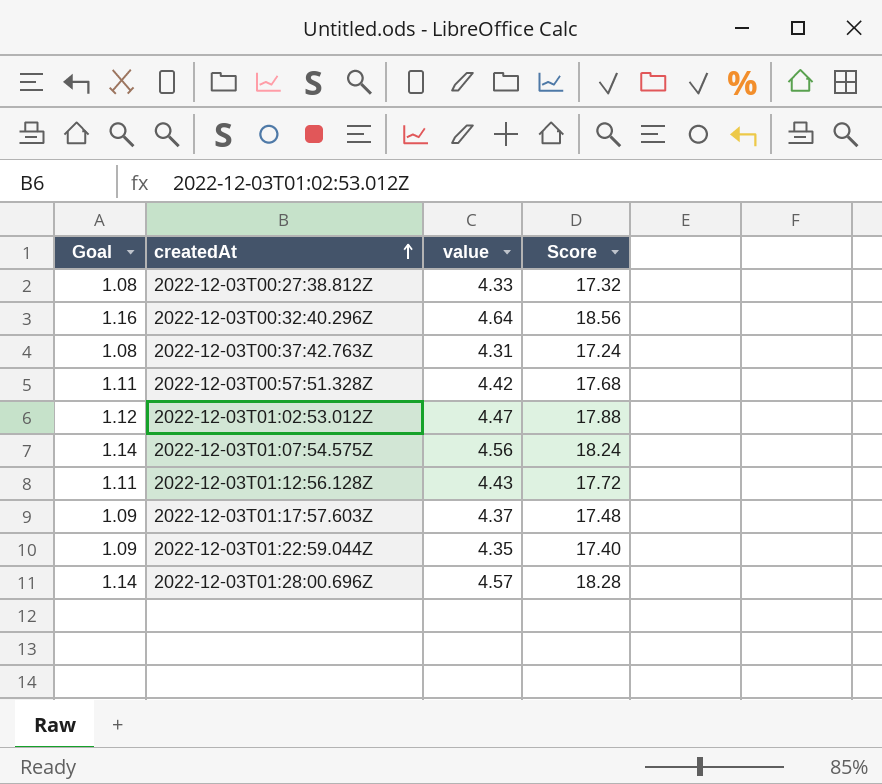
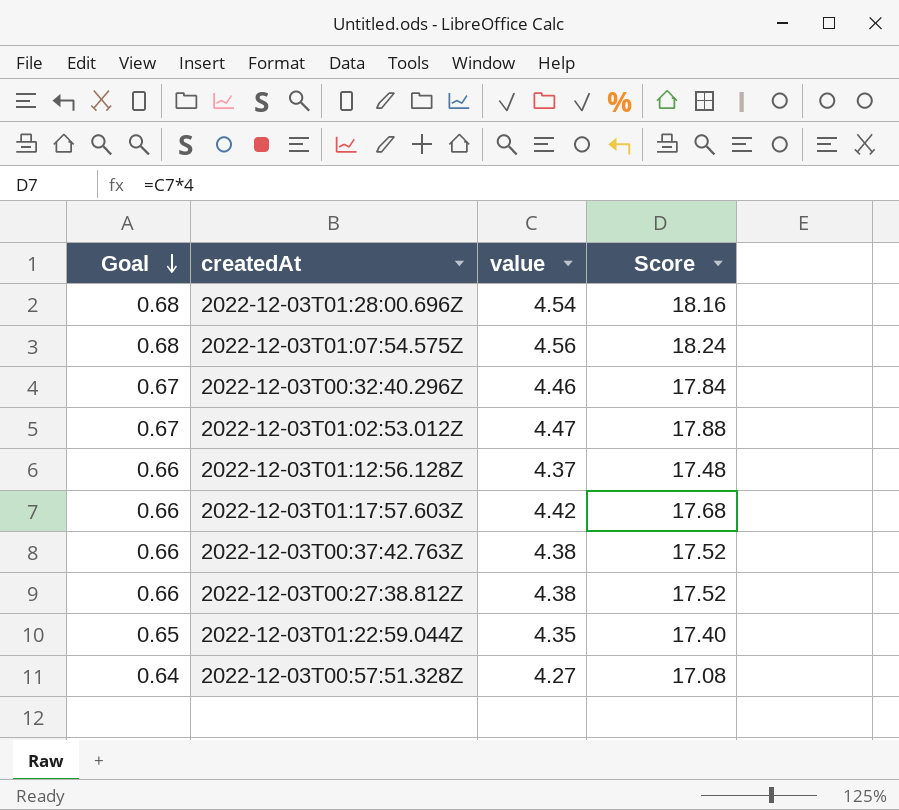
row order: createdAt ascending -> Goal descending
column Goal | formula: [value] * 0.25 -> [value] * 0.15
2022-12-03T01:28:00.696Z | value: 4.57 -> 4.54
2022-12-03T01:28:00.696Z | Score: 18.28 -> 18.16
2022-12-03T00:32:40.296Z | value: 4.64 -> 4.46
2022-12-03T00:32:40.296Z | Score: 18.56 -> 17.84
2022-12-03T01:12:56.128Z | value: 4.43 -> 4.37
2022-12-03T01:12:56.128Z | Score: 17.72 -> 17.48
2022-12-03T01:17:57.603Z | value: 4.37 -> 4.42
2022-12-03T01:17:57.603Z | Score: 17.48 -> 17.68
2022-12-03T00:37:42.763Z | value: 4.31 -> 4.38
2022-12-03T00:37:42.763Z | Score: 17.24 -> 17.52
2022-12-03T00:27:38.812Z | value: 4.33 -> 4.38
2022-12-03T00:27:38.812Z | Score: 17.32 -> 17.52
2022-12-03T00:57:51.328Z | value: 4.42 -> 4.27
2022-12-03T00:57:51.328Z | Score: 17.68 -> 17.08

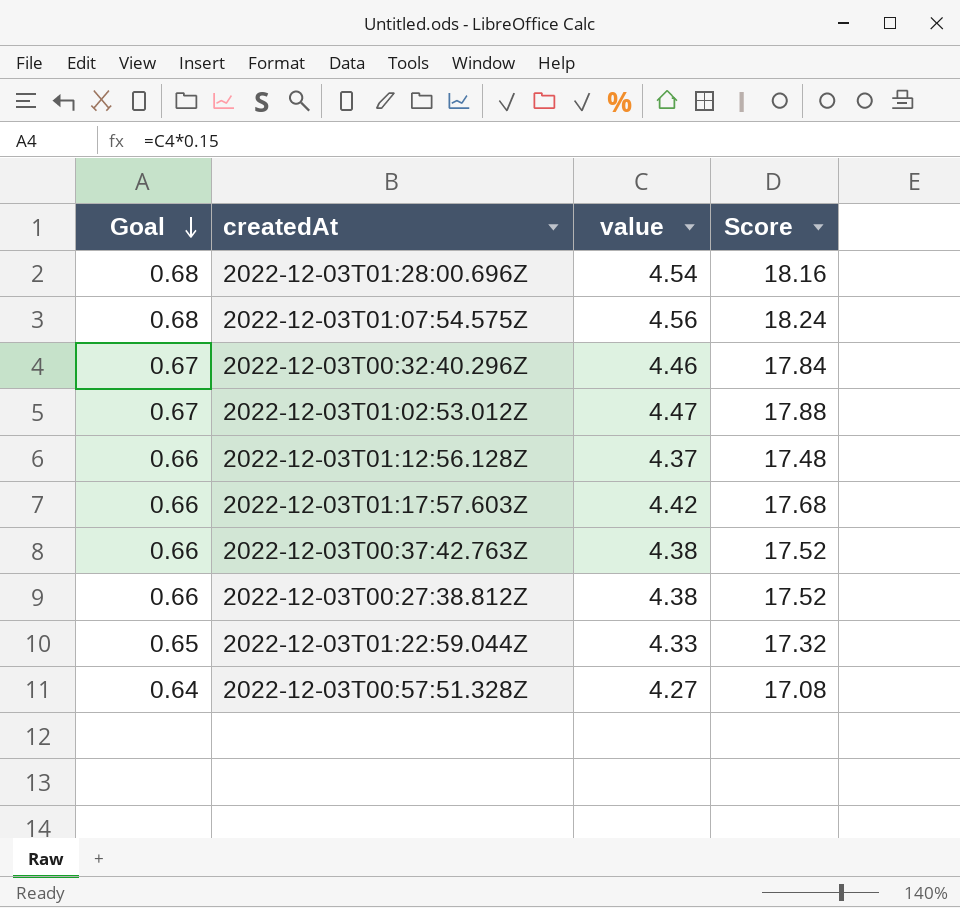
2022-12-03T01:22:59.044Z | value: 4.35 -> 4.33
2022-12-03T01:22:59.044Z | Score: 17.40 -> 17.32

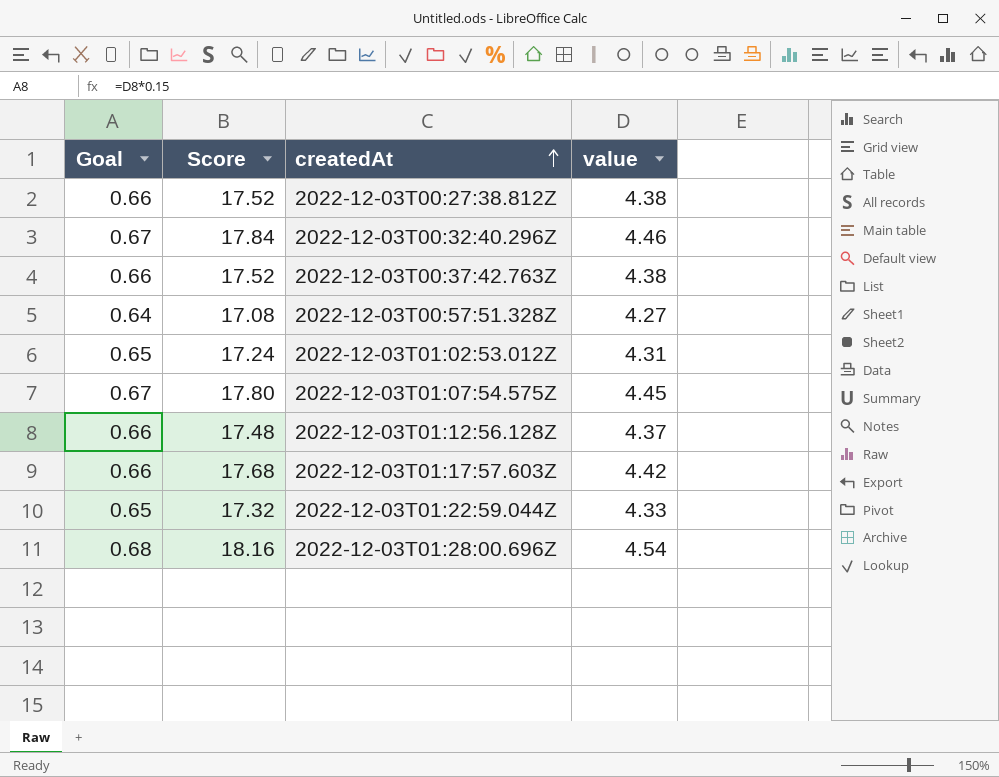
row order: Goal descending -> createdAt ascending
column Score | position: 4 -> 2
2022-12-03T01:02:53.012Z | Goal: 0.67 -> 0.65
2022-12-03T01:02:53.012Z | Score: 17.88 -> 17.24
2022-12-03T01:02:53.012Z | value: 4.47 -> 4.31
2022-12-03T01:07:54.575Z | Goal: 0.68 -> 0.67
2022-12-03T01:07:54.575Z | Score: 18.24 -> 17.80
2022-12-03T01:07:54.575Z | value: 4.56 -> 4.45

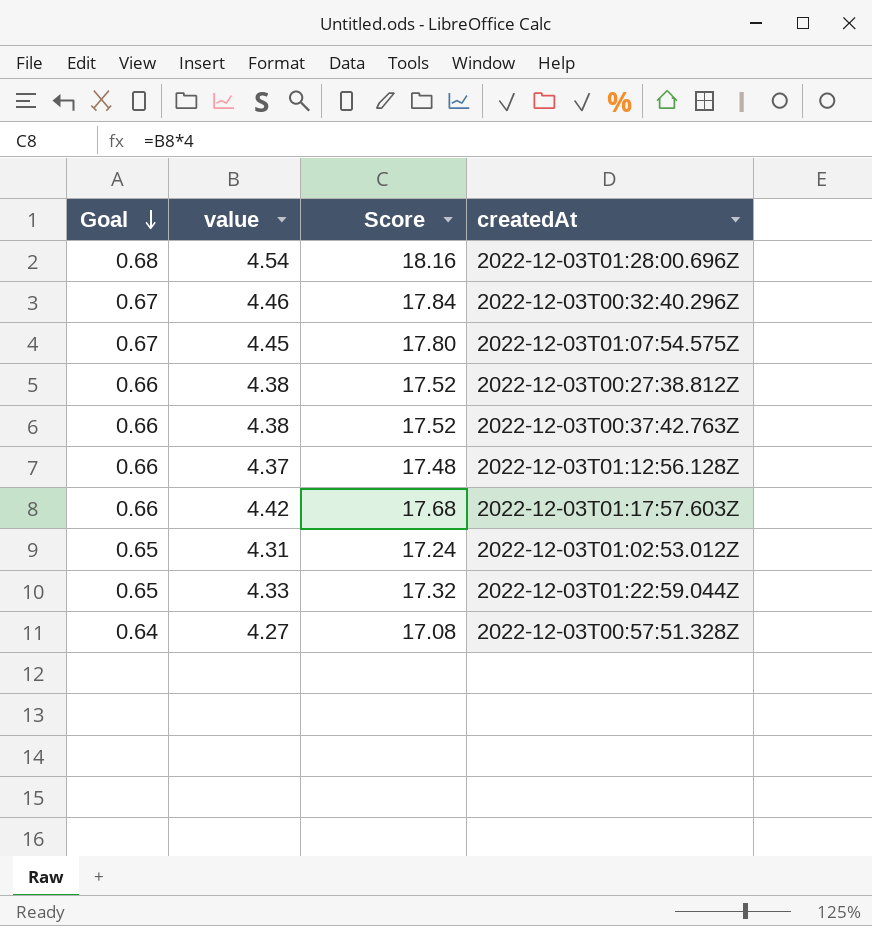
row order: createdAt ascending -> Goal descending
column value | position: 4 -> 2

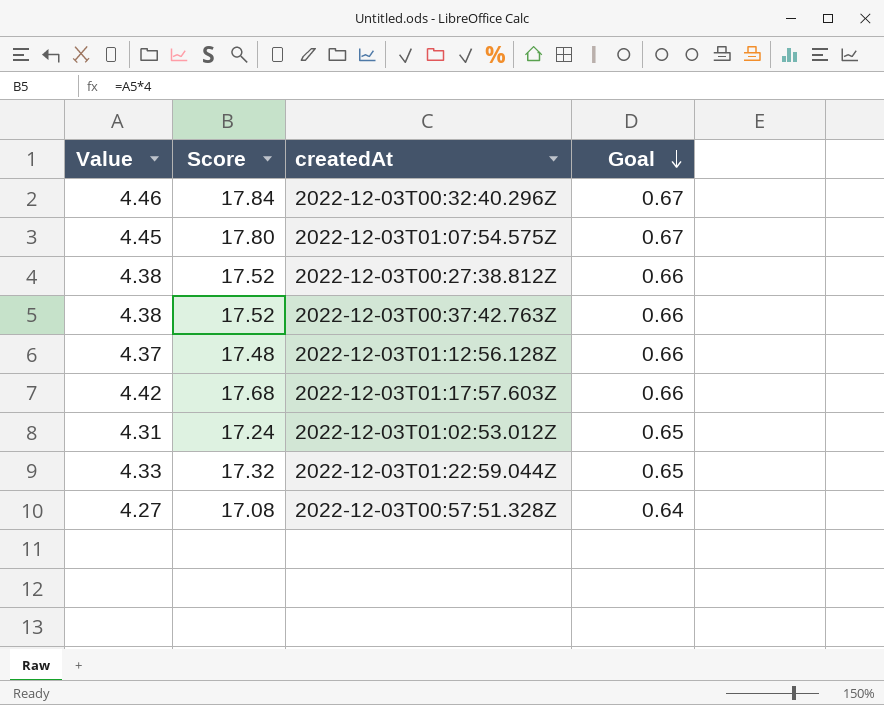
column name: value -> Value
column Goal | position: 1 -> 4
row 2022-12-03T01:28:00.696Z: 0.68 | 4.54 | 18.16 -> none

